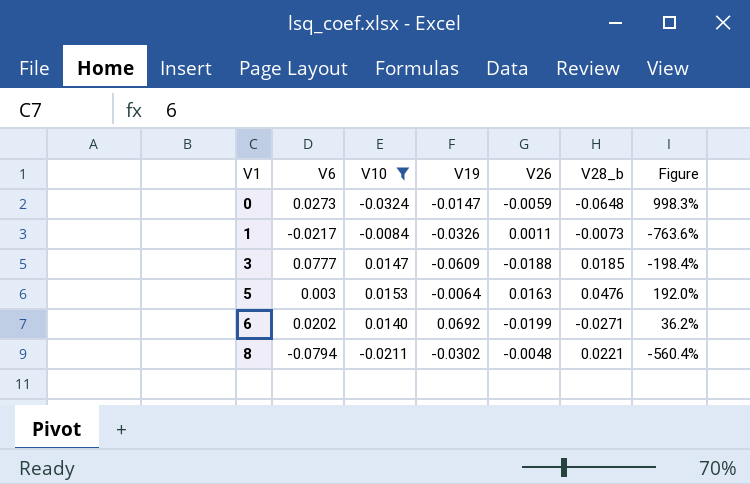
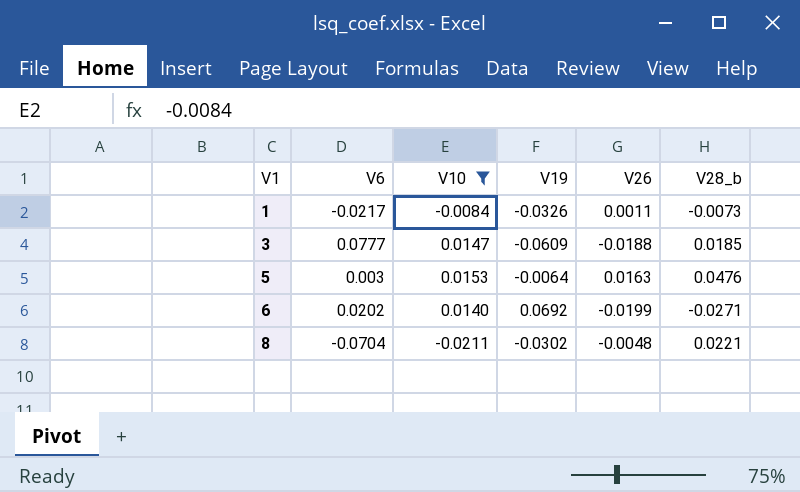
column Figure | formula: ([V28_b] - [V26]) / [V26] -> none
row 0: 0.0273 | -0.0324 | -0.0147 | -0.0059 | -0.0648 | 998.3% -> none
8 | V6: -0.0794 -> -0.0704

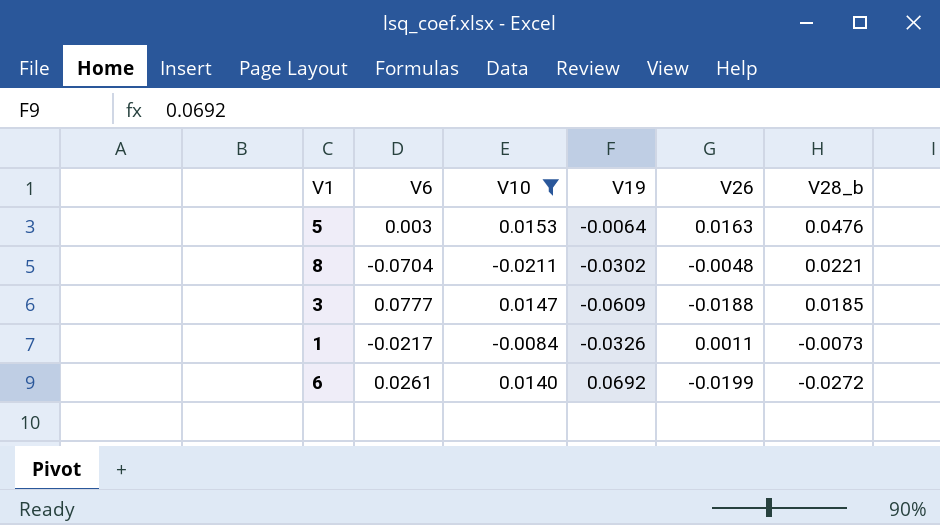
row order: V1 ascending -> V28_b descending
6 | V6: 0.0202 -> 0.0261
6 | V28_b: -0.0271 -> -0.0272

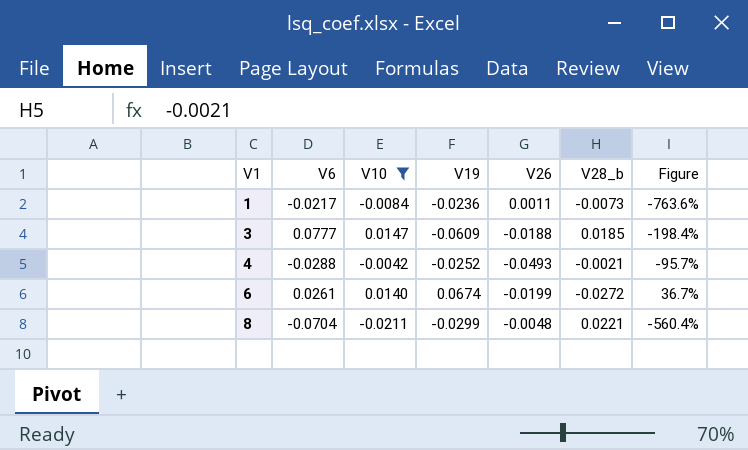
row order: V28_b descending -> V1 ascending
column Figure | formula: none -> ([V28_b] - [V26]) / [V26]
row 5: 0.003 | 0.0153 | -0.0064 | 0.0163 | 0.0476 -> none
1 | V19: -0.0326 -> -0.0236
row 4: none -> -0.0288 | -0.0042 | -0.0252 | -0.0493 | -0.0021 | -95.7%
6 | V19: 0.0692 -> 0.0674
8 | V19: -0.0302 -> -0.0299

